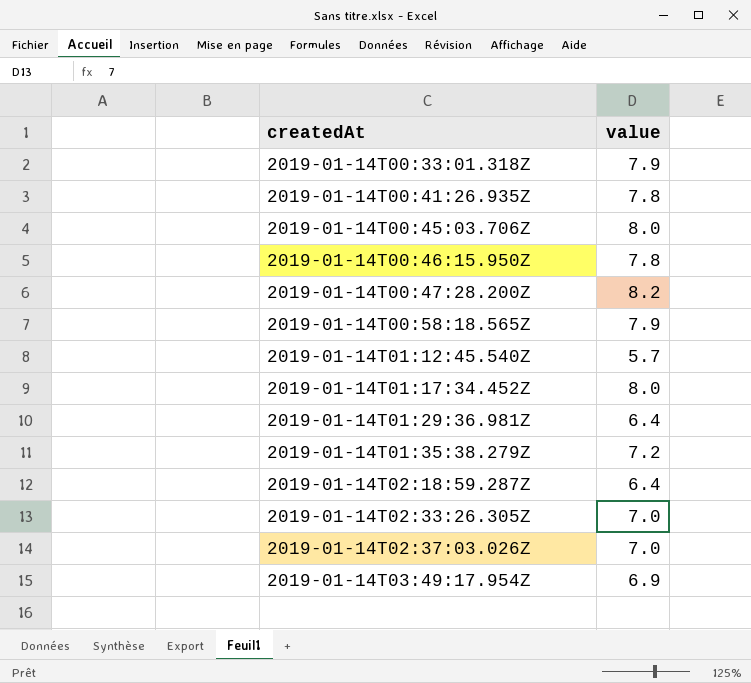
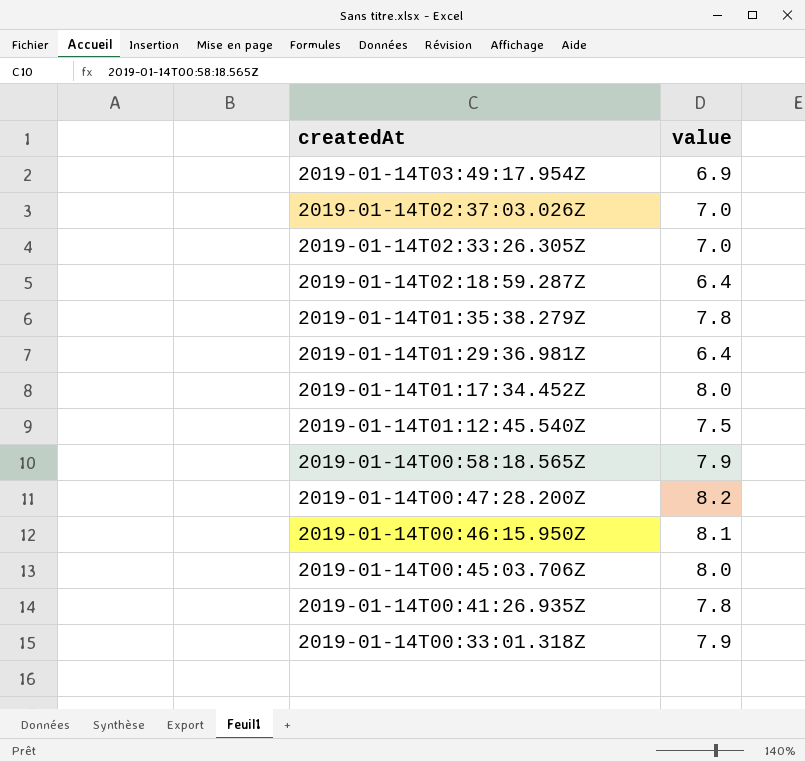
row order: createdAt ascending -> createdAt descending
2019-01-14T01:35:38.279Z | value: 7.2 -> 7.8
2019-01-14T01:12:45.540Z | value: 5.7 -> 7.5
2019-01-14T00:46:15.950Z | value: 7.8 -> 8.1

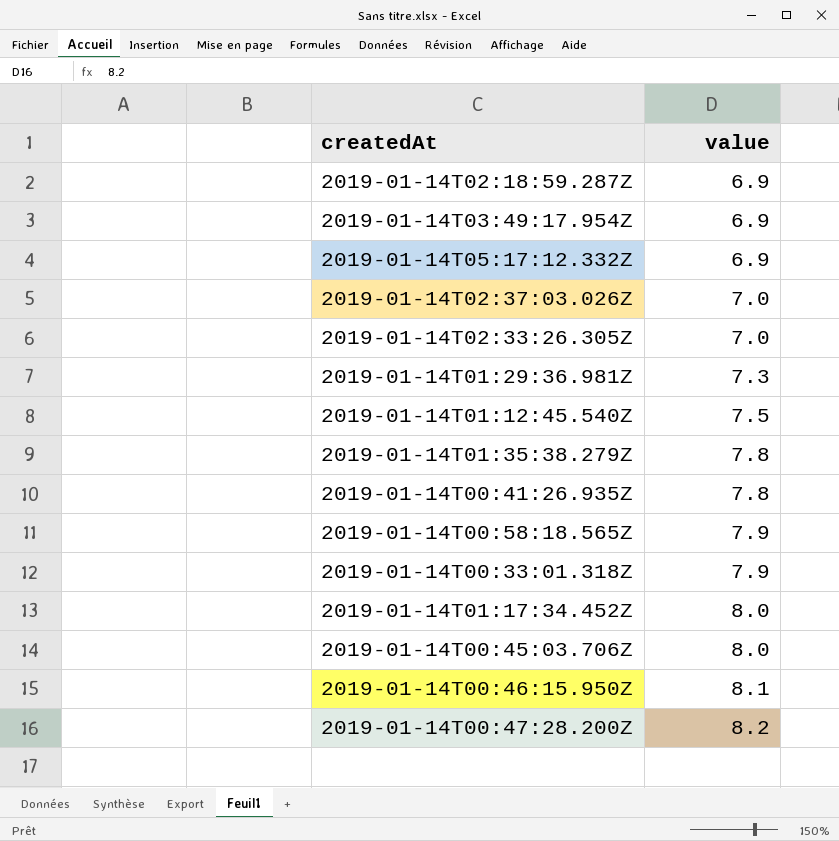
row order: createdAt descending -> value ascending
2019-01-14T02:18:59.287Z | value: 6.4 -> 6.9
row 2019-01-14T05:17:12.332Z: none -> 6.9
2019-01-14T01:29:36.981Z | value: 6.4 -> 7.3

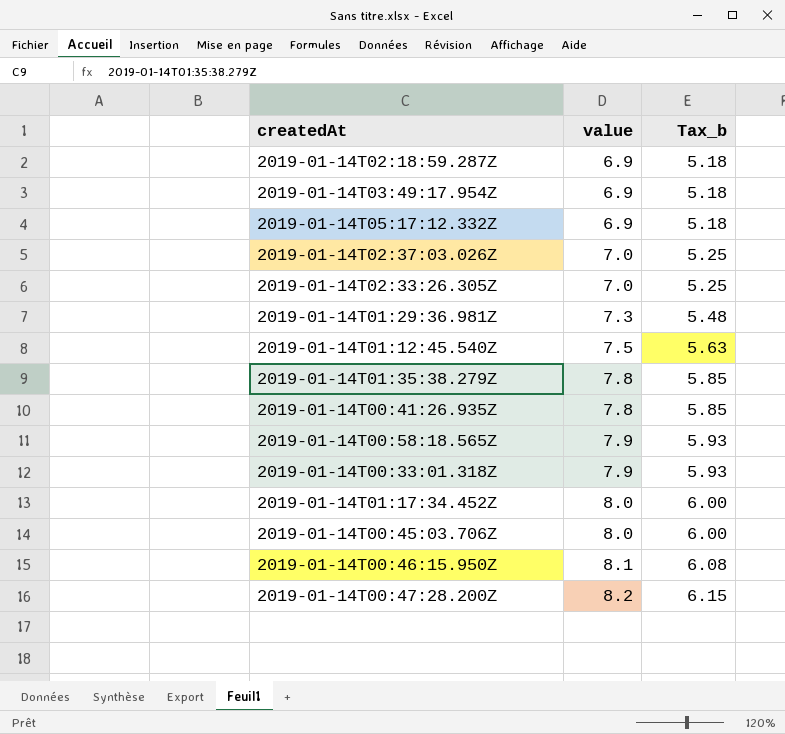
column Tax_b | formula: none -> [value] * 0.75

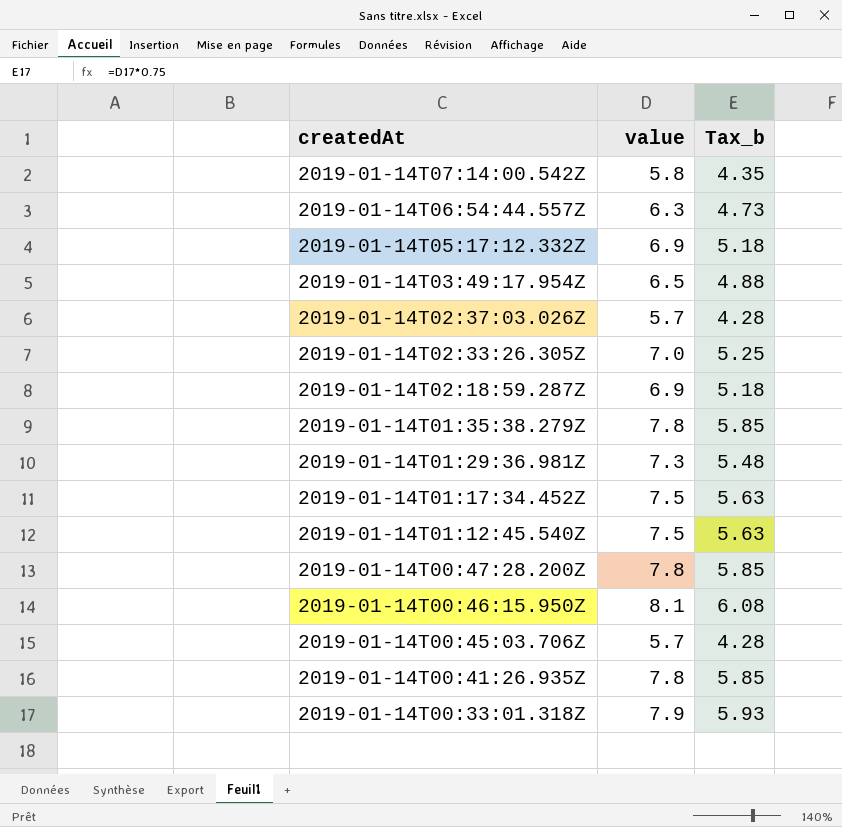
row order: value ascending -> createdAt descending
row 2019-01-14T00:58:18.565Z: 7.9 | 5.93 -> none
row 2019-01-14T07:14:00.542Z: none -> 5.8 | 4.35
row 2019-01-14T06:54:44.557Z: none -> 6.3 | 4.73
2019-01-14T03:49:17.954Z | value: 6.9 -> 6.5
2019-01-14T03:49:17.954Z | Tax_b: 5.18 -> 4.88
2019-01-14T02:37:03.026Z | value: 7.0 -> 5.7
2019-01-14T02:37:03.026Z | Tax_b: 5.25 -> 4.28
2019-01-14T01:17:34.452Z | value: 8.0 -> 7.5
2019-01-14T01:17:34.452Z | Tax_b: 6.00 -> 5.63
2019-01-14T00:47:28.200Z | value: 8.2 -> 7.8
2019-01-14T00:47:28.200Z | Tax_b: 6.15 -> 5.85
2019-01-14T00:45:03.706Z | value: 8.0 -> 5.7
2019-01-14T00:45:03.706Z | Tax_b: 6.00 -> 4.28

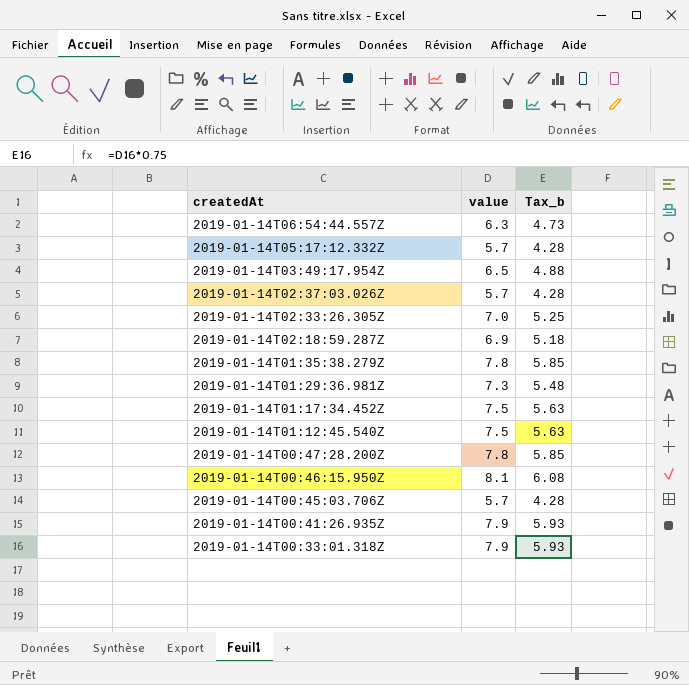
row 2019-01-14T07:14:00.542Z: 5.8 | 4.35 -> none
2019-01-14T05:17:12.332Z | value: 6.9 -> 5.7
2019-01-14T05:17:12.332Z | Tax_b: 5.18 -> 4.28
2019-01-14T00:41:26.935Z | value: 7.8 -> 7.9
2019-01-14T00:41:26.935Z | Tax_b: 5.85 -> 5.93

